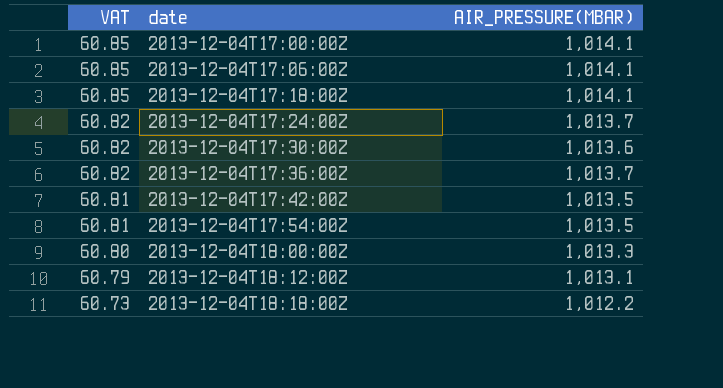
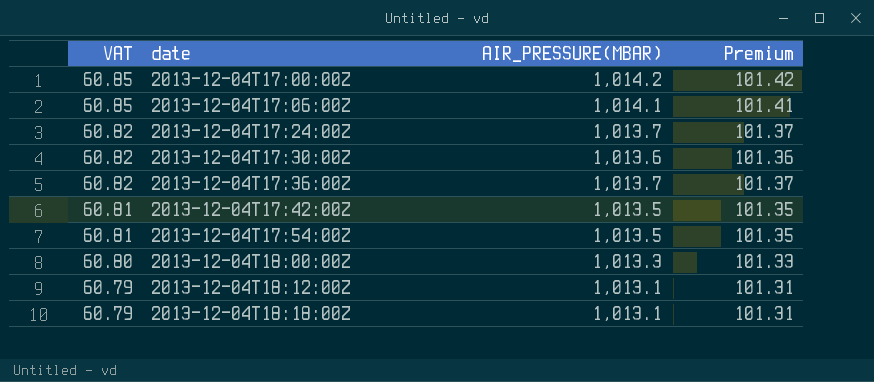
column Premium | formula: none -> [AIR_PRESSURE(MBAR)] * 0.1
row 2013-12-04T17:18:00Z: 60.85 | 1,014.1 -> none
2013-12-04T17:00:00Z | AIR_PRESSURE(MBAR): 1,014.1 -> 1,014.2
2013-12-04T18:18:00Z | VAT: 60.73 -> 60.79
2013-12-04T18:18:00Z | AIR_PRESSURE(MBAR): 1,012.2 -> 1,013.1

